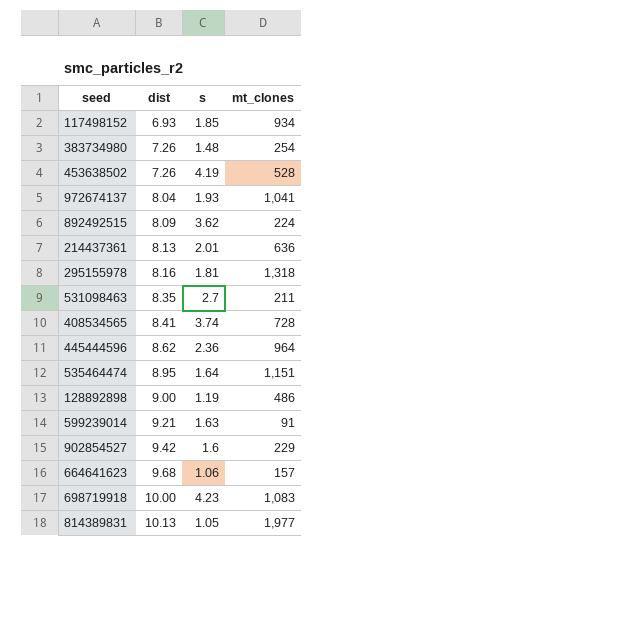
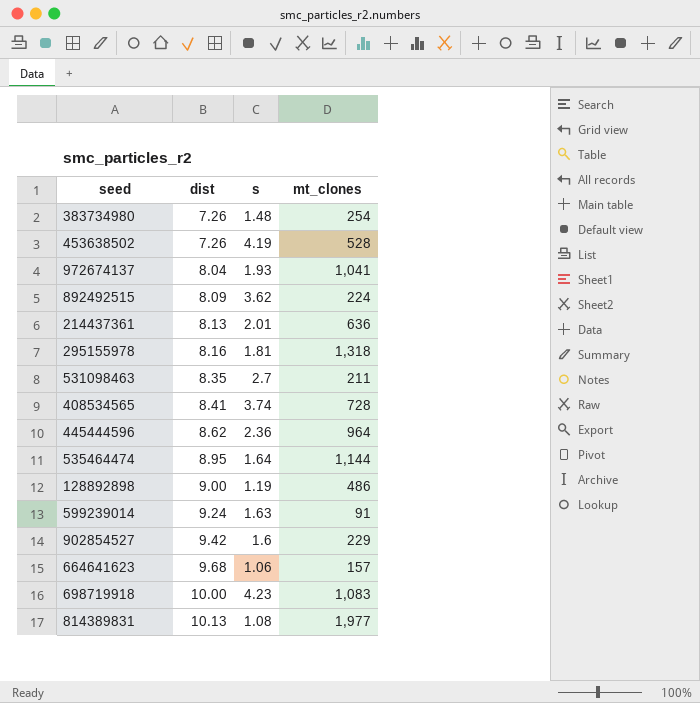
row 117498152: 6.93 | 1.85 | 934 -> none
535464474 | mt_clones: 1,151 -> 1,144
599239014 | dist: 9.21 -> 9.24
814389831 | s: 1.05 -> 1.08

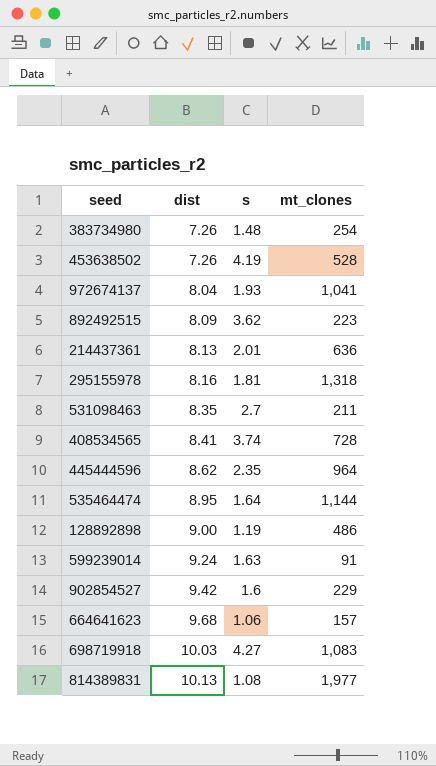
892492515 | mt_clones: 224 -> 223
445444596 | s: 2.36 -> 2.35
698719918 | dist: 10.00 -> 10.03
698719918 | s: 4.23 -> 4.27

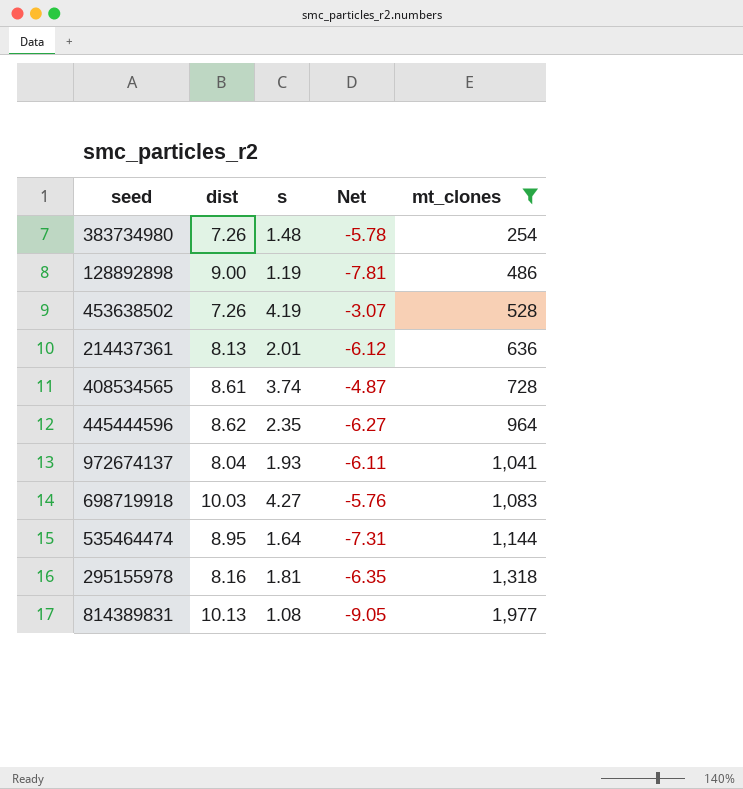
filter: none -> mt_clones >= 254
row order: dist ascending -> mt_clones ascending
column Net | formula: none -> [s] - [dist]
408534565 | dist: 8.41 -> 8.61

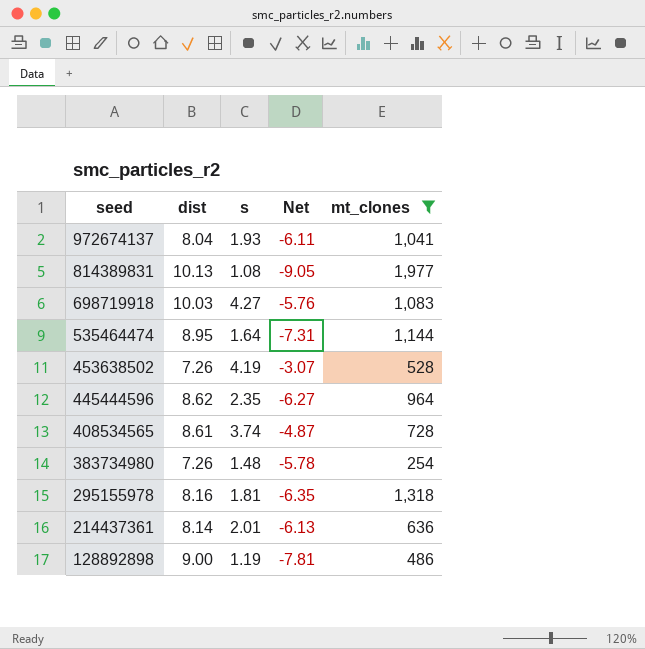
row order: mt_clones ascending -> seed descending
214437361 | dist: 8.13 -> 8.14
214437361 | Net: -6.12 -> -6.13

